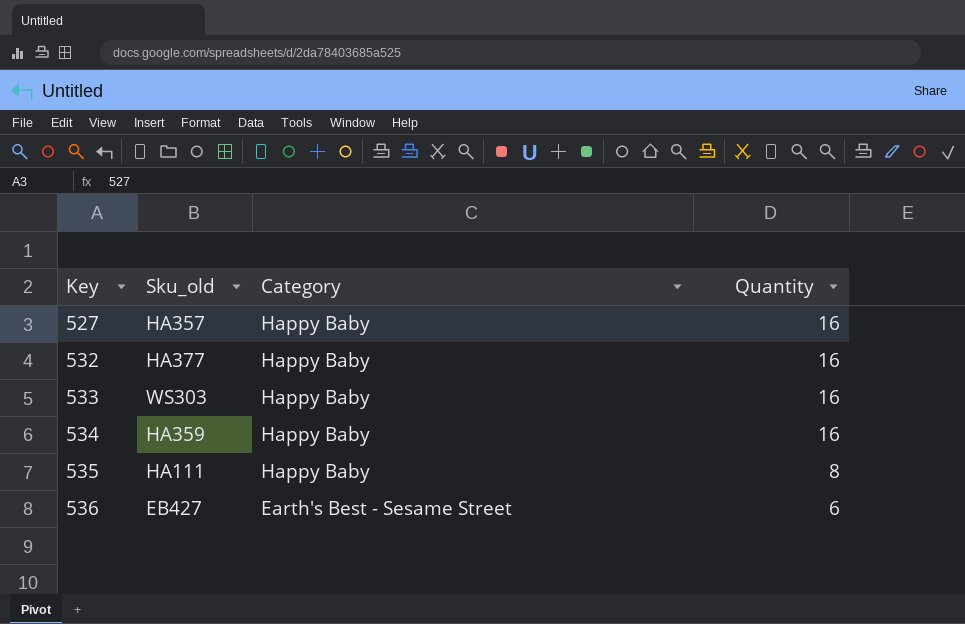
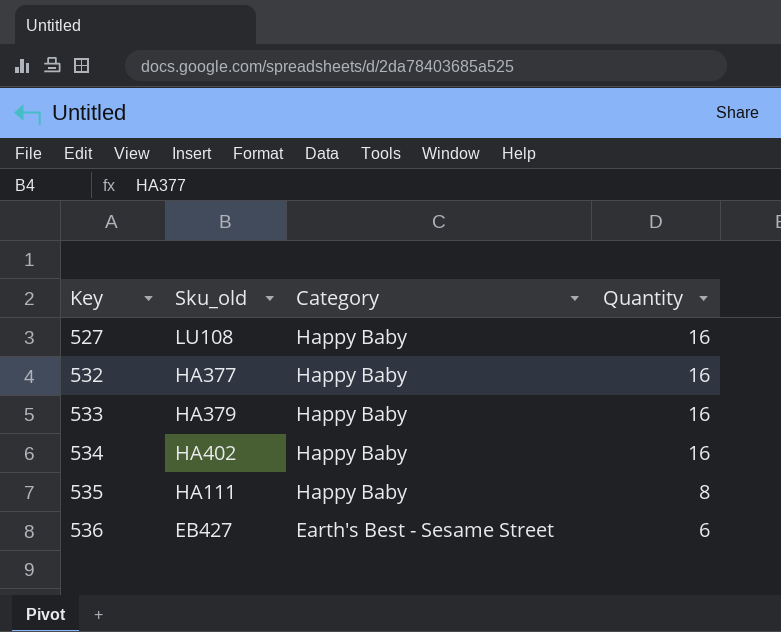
527 | Sku_old: HA357 -> LU108
533 | Sku_old: WS303 -> HA379
534 | Sku_old: HA359 -> HA402

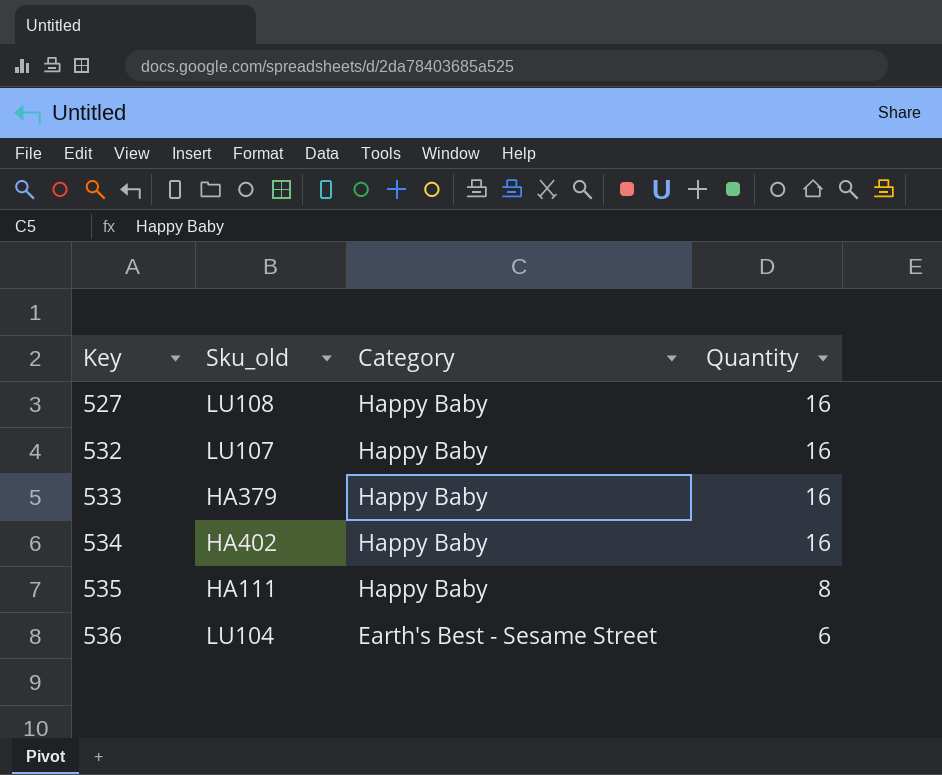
532 | Sku_old: HA377 -> LU107
536 | Sku_old: EB427 -> LU104

